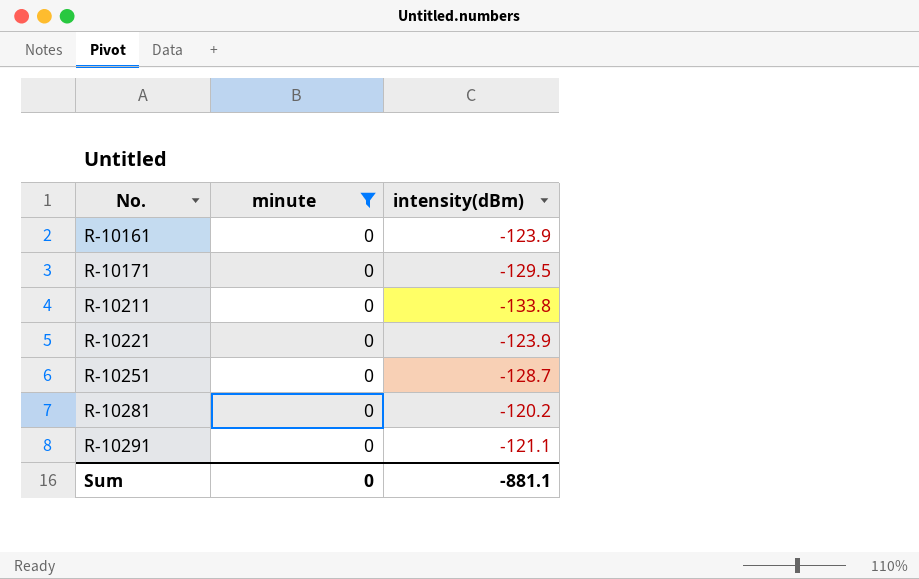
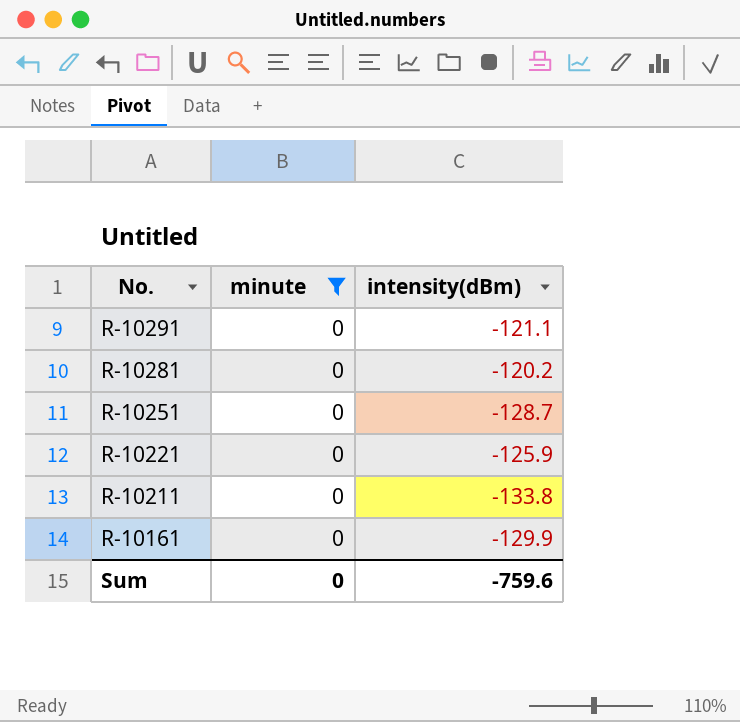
row order: No. ascending -> No. descending
row R-10171: 0 | -129.5 -> none
R-10221 | intensity(dBm): -123.9 -> -125.9
R-10161 | intensity(dBm): -123.9 -> -129.9
Sum | intensity(dBm): -881.1 -> -759.6

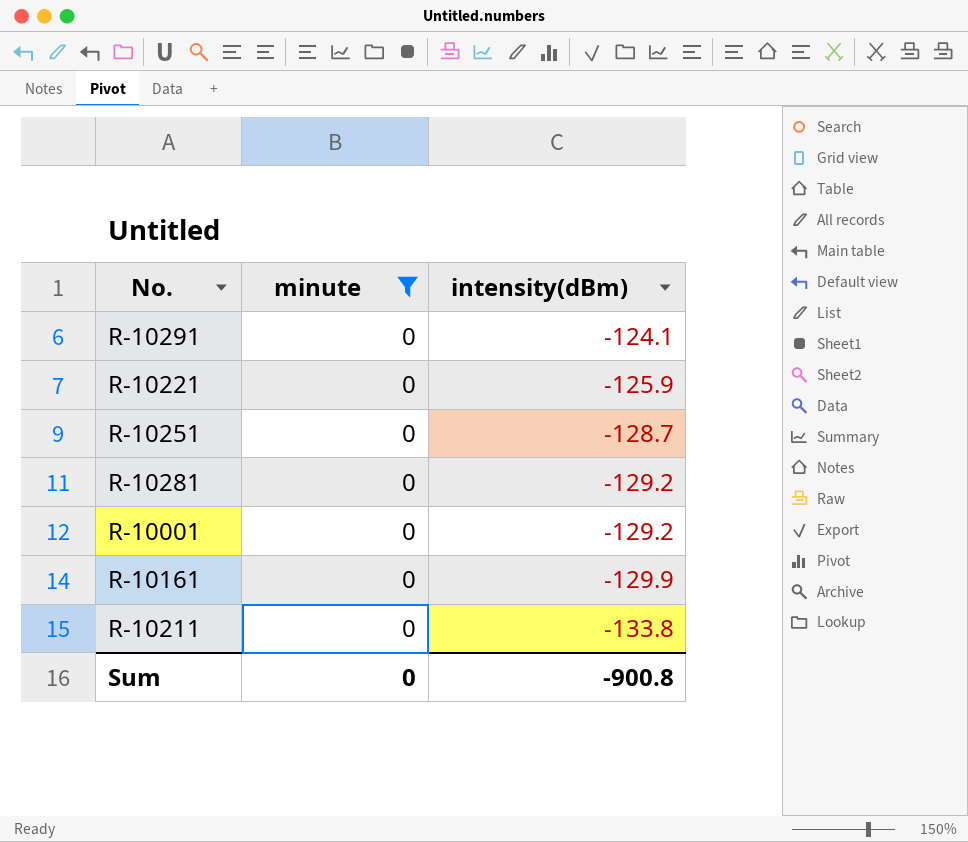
row order: No. descending -> intensity(dBm) descending
R-10291 | intensity(dBm): -121.1 -> -124.1
R-10281 | intensity(dBm): -120.2 -> -129.2
row R-10001: none -> 0 | -129.2
Sum | intensity(dBm): -759.6 -> -900.8

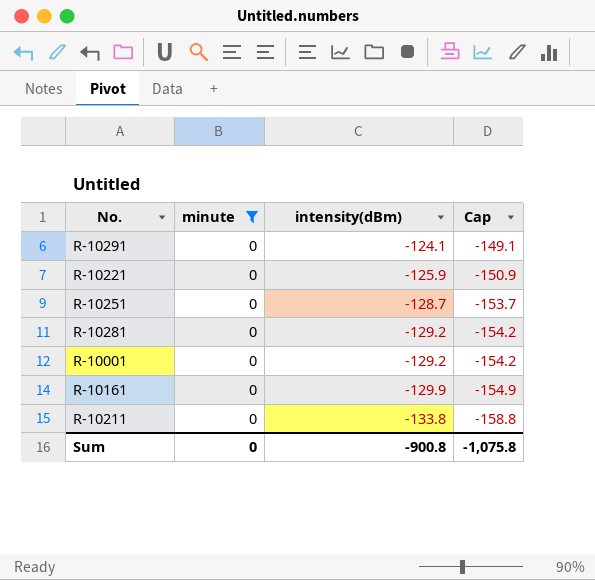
column Cap | formula: none -> [intensity(dBm)] - 25

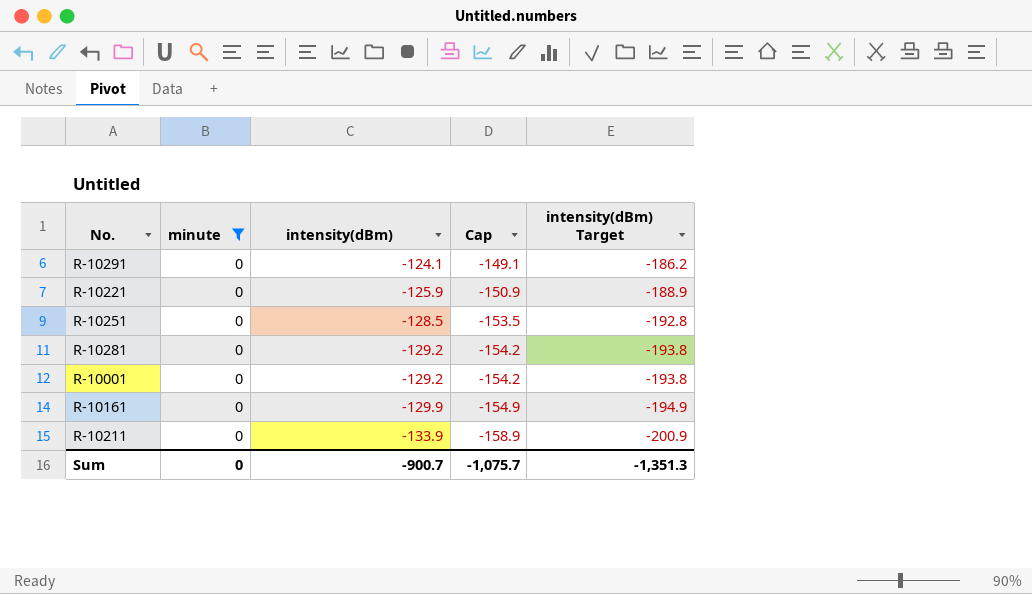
column intensity(dBm) Target | formula: none -> [intensity(dBm)] * 1.5
R-10251 | intensity(dBm): -128.7 -> -128.5
R-10251 | Cap: -153.7 -> -153.5
R-10211 | intensity(dBm): -133.8 -> -133.9
R-10211 | Cap: -158.8 -> -158.9
Sum | intensity(dBm): -900.8 -> -900.7
Sum | Cap: -1,075.8 -> -1,075.7

